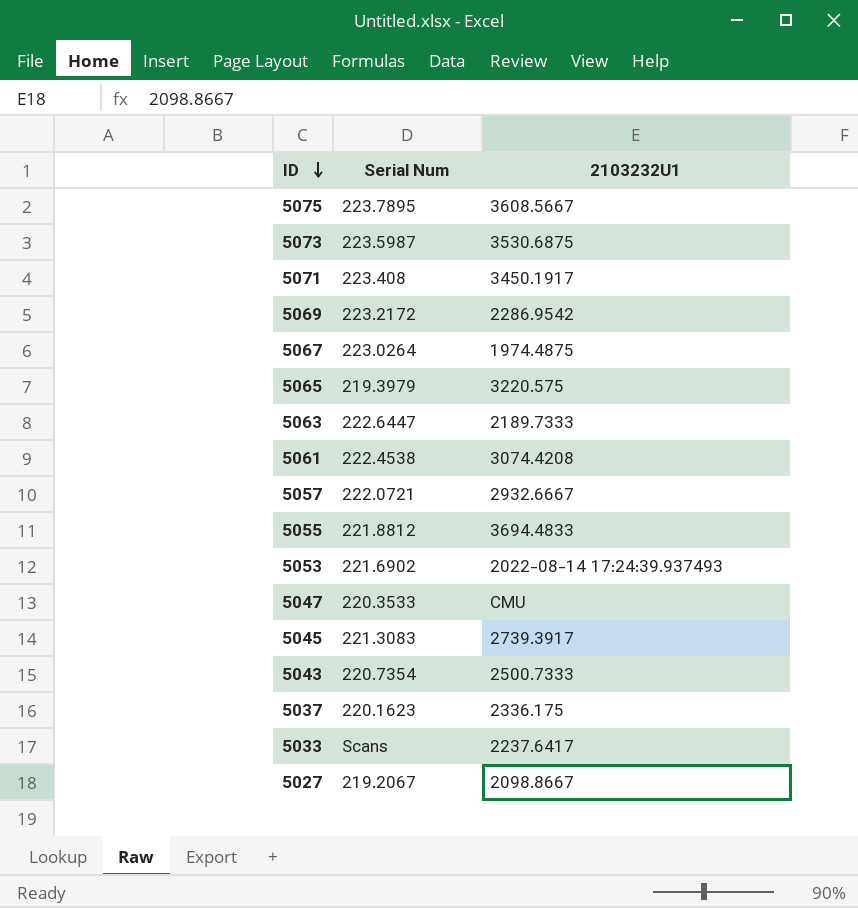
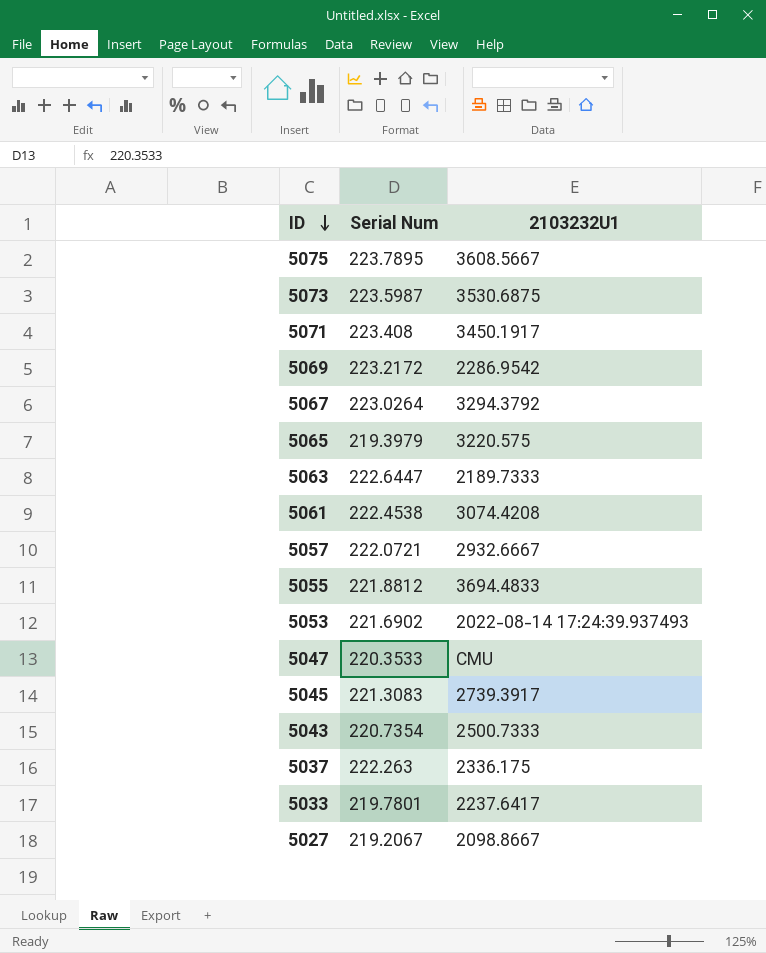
5067 | 2103232U1: 1974.4875 -> 3294.3792
5037 | Serial Num: 220.1623 -> 222.263
5033 | Serial Num: Scans -> 219.7801

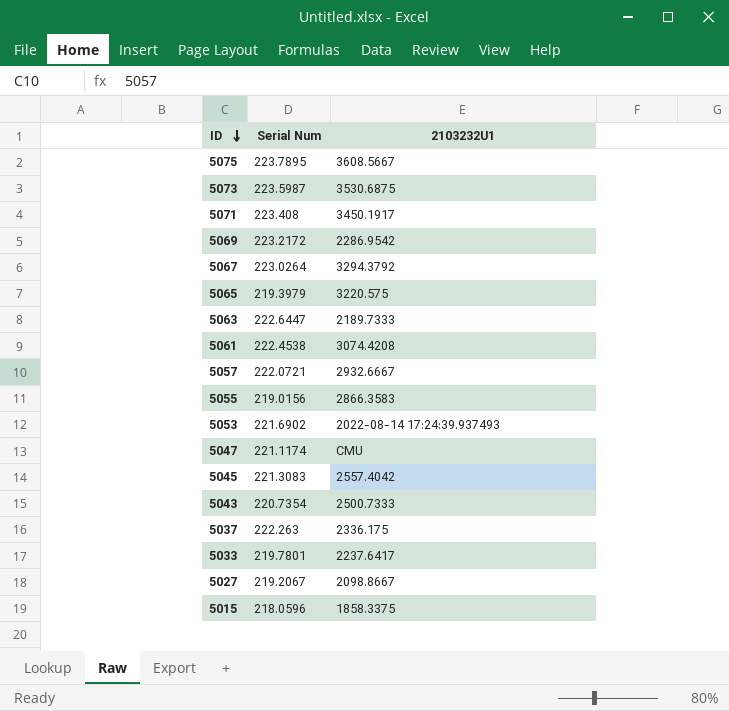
5055 | Serial Num: 221.8812 -> 219.0156
5055 | 2103232U1: 3694.4833 -> 2866.3583
5047 | Serial Num: 220.3533 -> 221.1174
5045 | 2103232U1: 2739.3917 -> 2557.4042
row 5015: none -> 218.0596 | 1858.3375

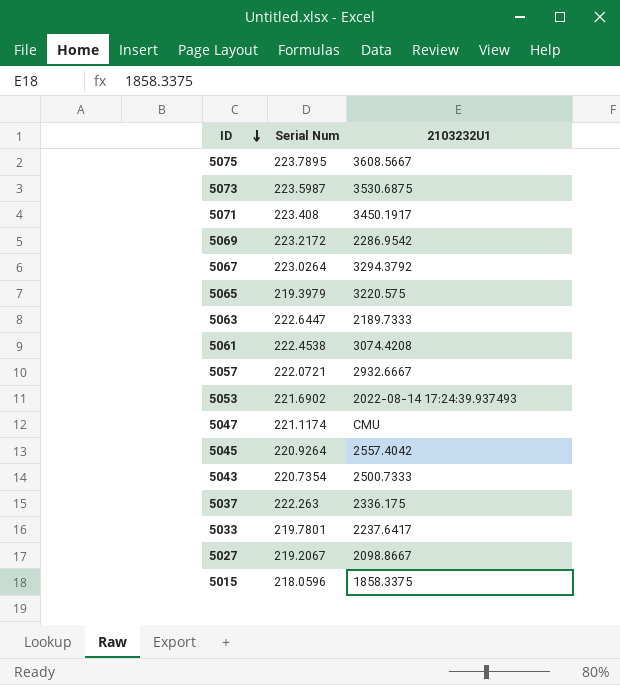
row 5055: 219.0156 | 2866.3583 -> none
5045 | Serial Num: 221.3083 -> 220.9264

